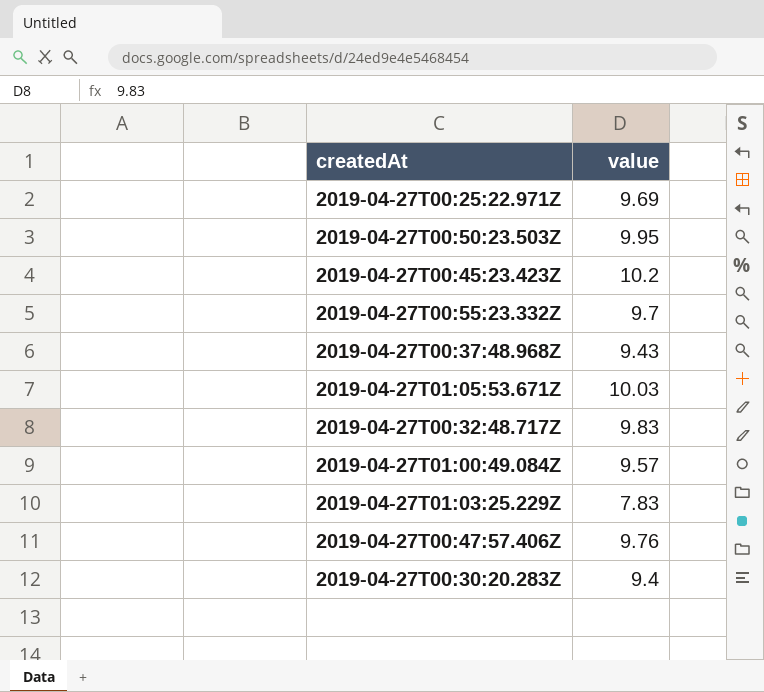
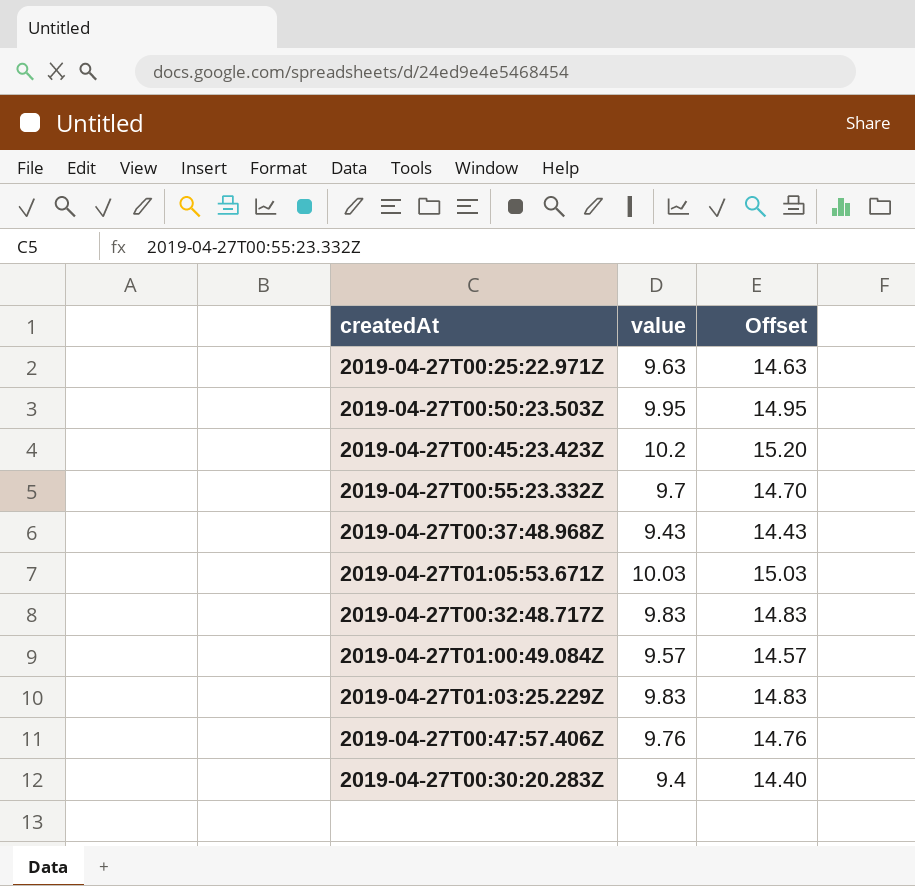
column Offset | formula: none -> [value] + 5
2019-04-27T00:25:22.971Z | value: 9.69 -> 9.63
2019-04-27T01:03:25.229Z | value: 7.83 -> 9.83

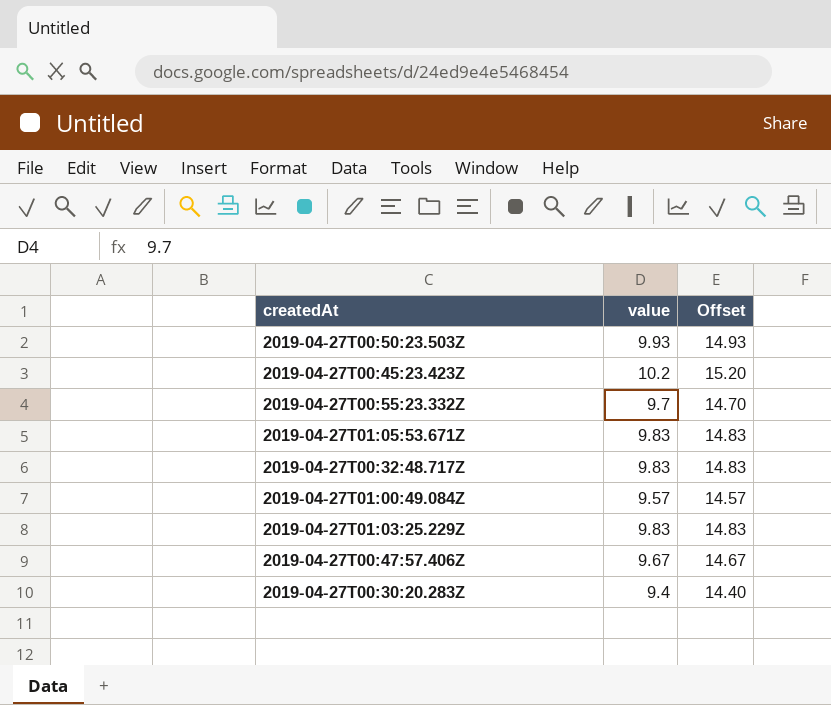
row 2019-04-27T00:25:22.971Z: 9.63 | 14.63 -> none
row 2019-04-27T00:37:48.968Z: 9.43 | 14.43 -> none
2019-04-27T00:50:23.503Z | value: 9.95 -> 9.93
2019-04-27T00:50:23.503Z | Offset: 14.95 -> 14.93
2019-04-27T01:05:53.671Z | value: 10.03 -> 9.83
2019-04-27T01:05:53.671Z | Offset: 15.03 -> 14.83
2019-04-27T00:47:57.406Z | value: 9.76 -> 9.67
2019-04-27T00:47:57.406Z | Offset: 14.76 -> 14.67

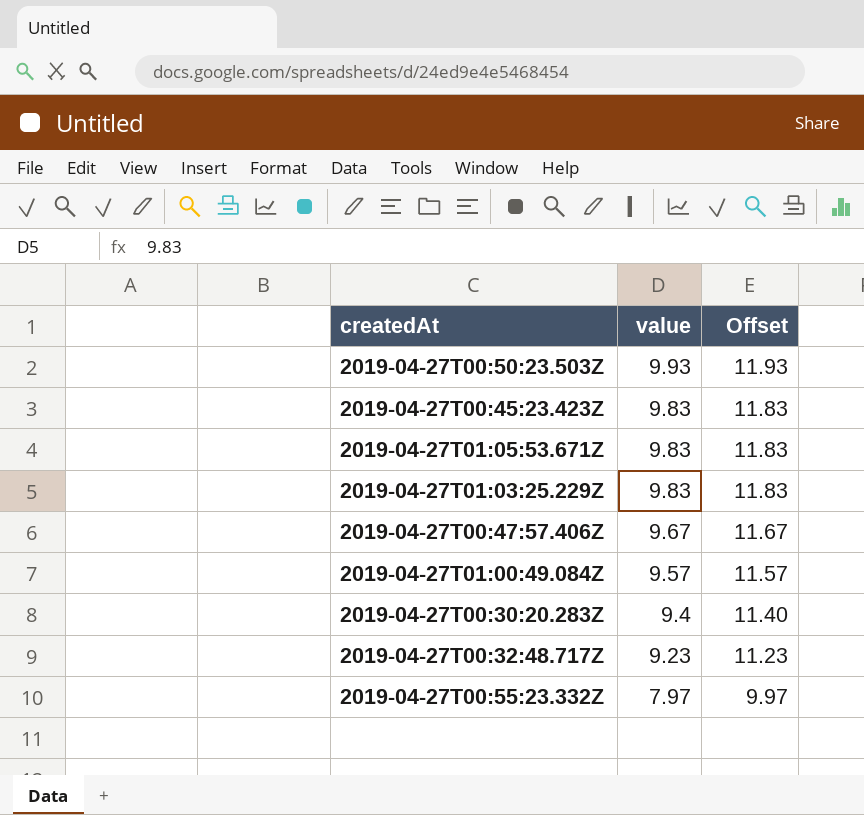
row order: none -> value descending
column Offset | formula: [value] + 5 -> [value] + 2
2019-04-27T00:45:23.423Z | value: 10.2 -> 9.83
2019-04-27T00:32:48.717Z | value: 9.83 -> 9.23
2019-04-27T00:55:23.332Z | value: 9.7 -> 7.97

